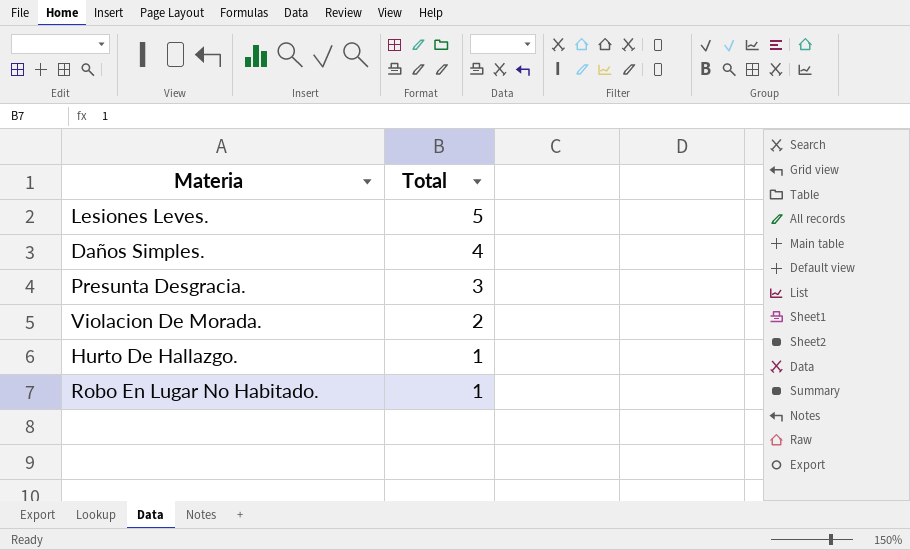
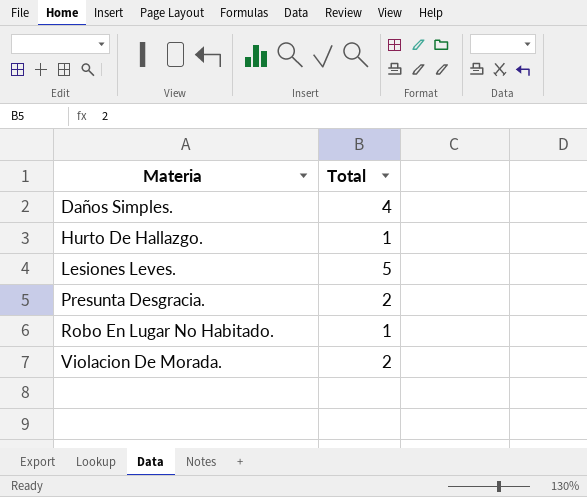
row order: Total descending -> Materia ascending
Presunta Desgracia. | Total: 3 -> 2

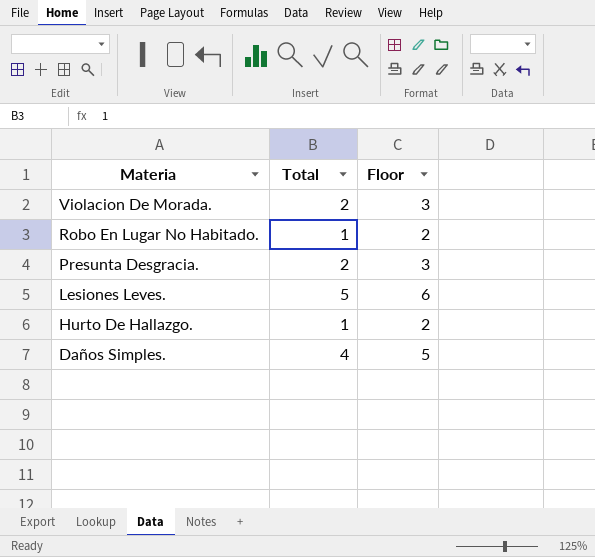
row order: Materia ascending -> Materia descending
column Floor | formula: none -> [Total] + 1

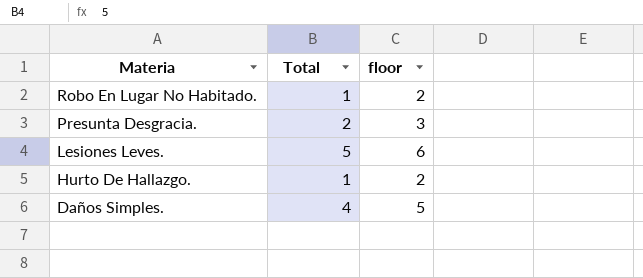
column name: Floor -> floor
row Violacion De Morada.: 2 | 3 -> none

